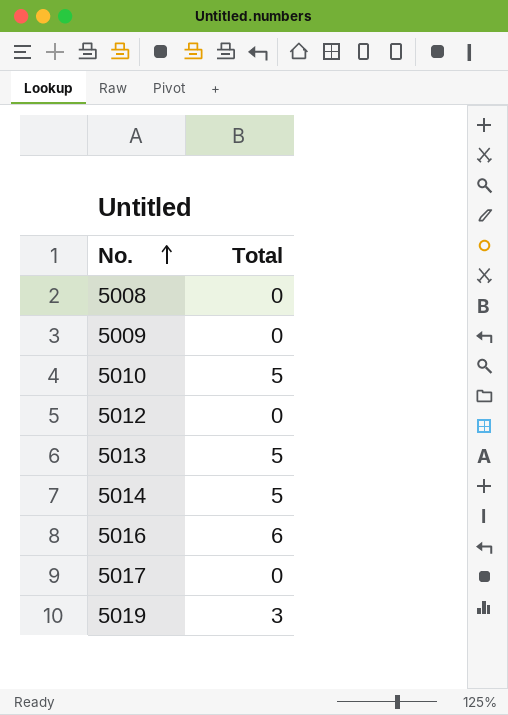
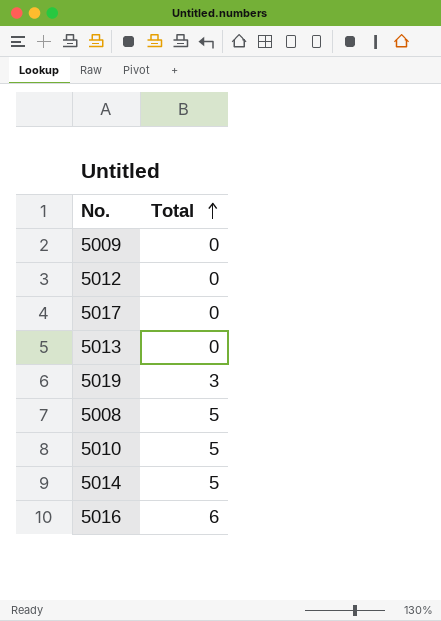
row order: No. ascending -> Total ascending
5013 | Total: 5 -> 0
5008 | Total: 0 -> 5

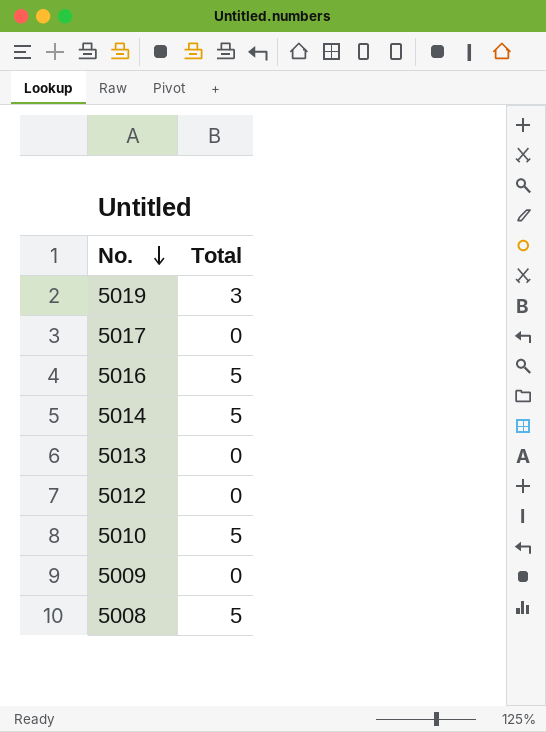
row order: Total ascending -> No. descending
5016 | Total: 6 -> 5

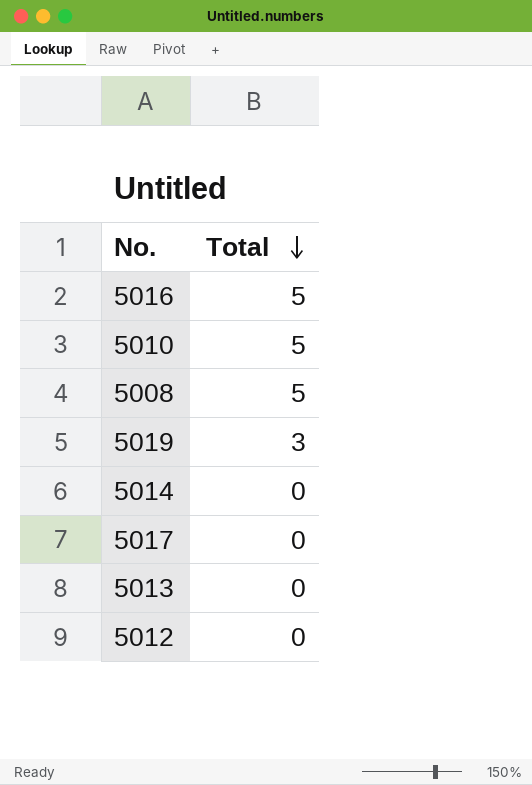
row order: No. descending -> Total descending
row 5009: 0 -> none
5014 | Total: 5 -> 0

